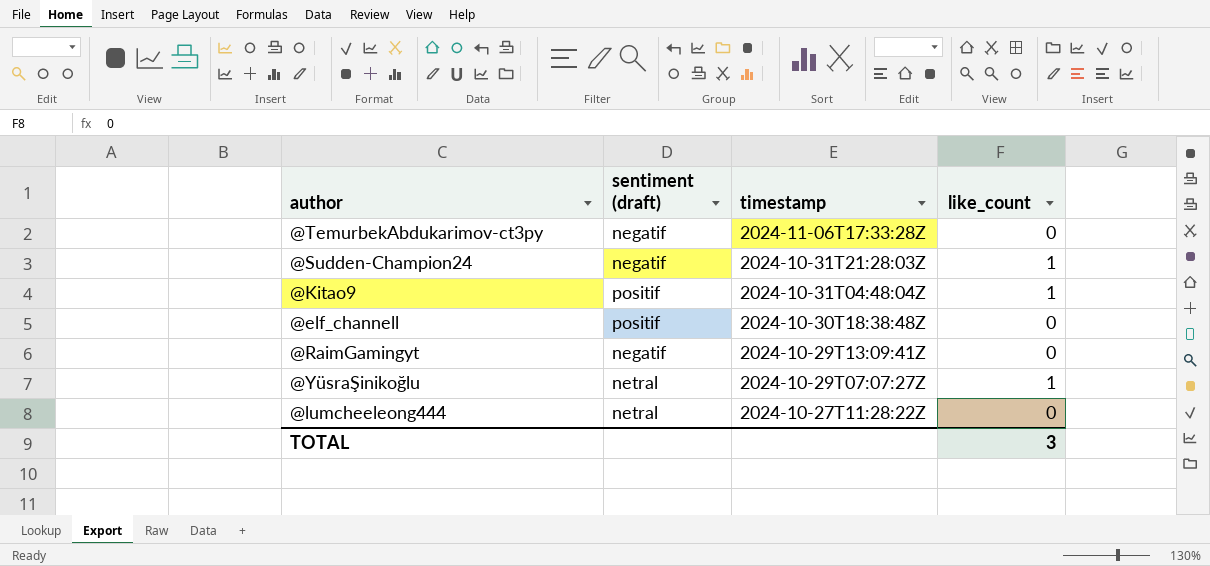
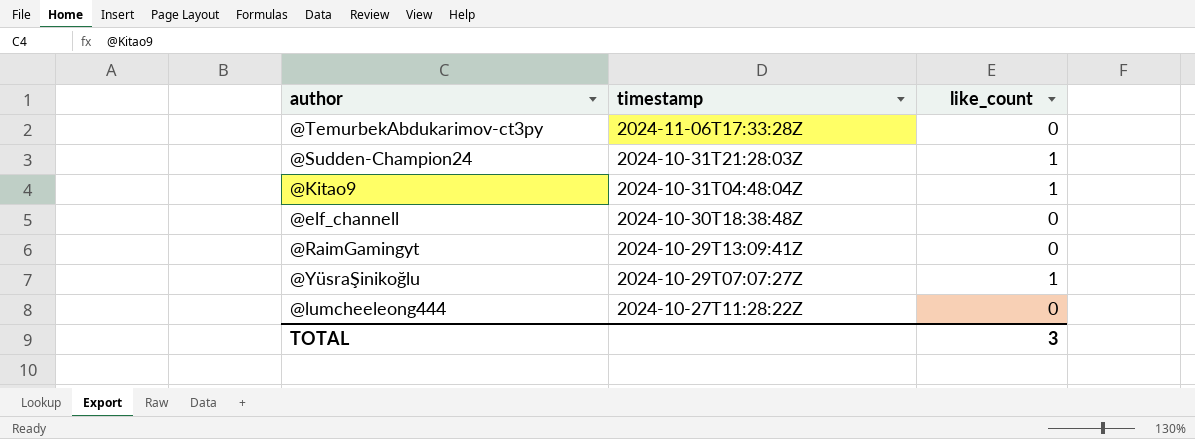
column sentiment (draft) | position: 2 -> none

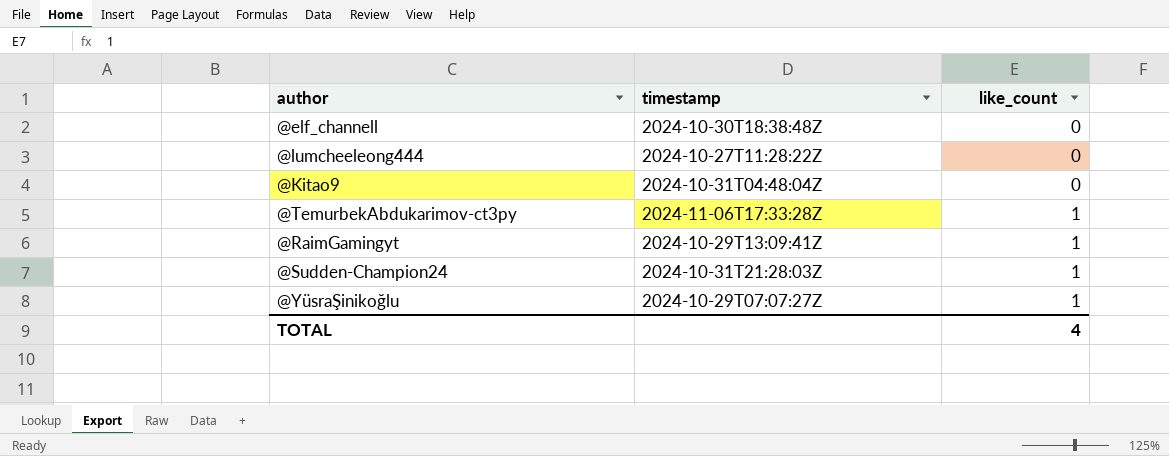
row order: timestamp descending -> like_count ascending
@Kitao9 | like_count: 1 -> 0
@TemurbekAbdukarimov-ct3py | like_count: 0 -> 1
@RaimGamingyt | like_count: 0 -> 1
TOTAL | like_count: 3 -> 4

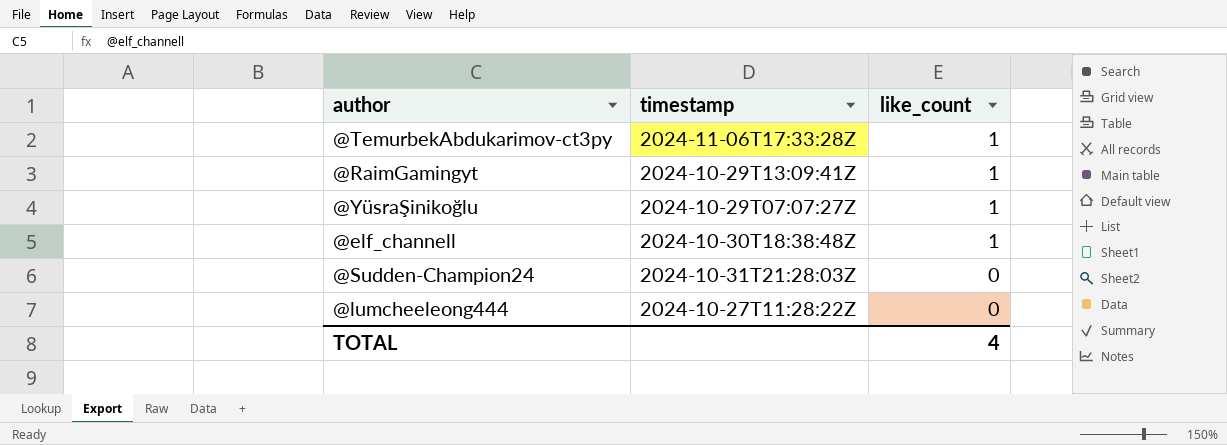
row order: like_count ascending -> like_count descending
row @Kitao9: 2024-10-31T04:48:04Z | 0 -> none
@elf_channell | like_count: 0 -> 1
@Sudden-Champion24 | like_count: 1 -> 0

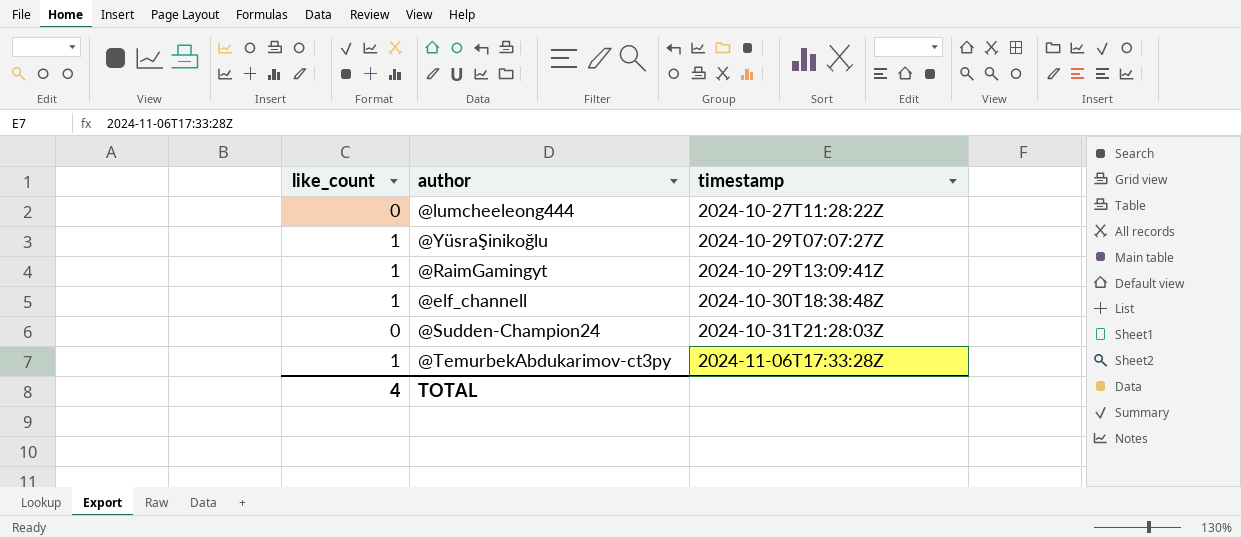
row order: like_count descending -> timestamp ascending
column like_count | position: 3 -> 1

